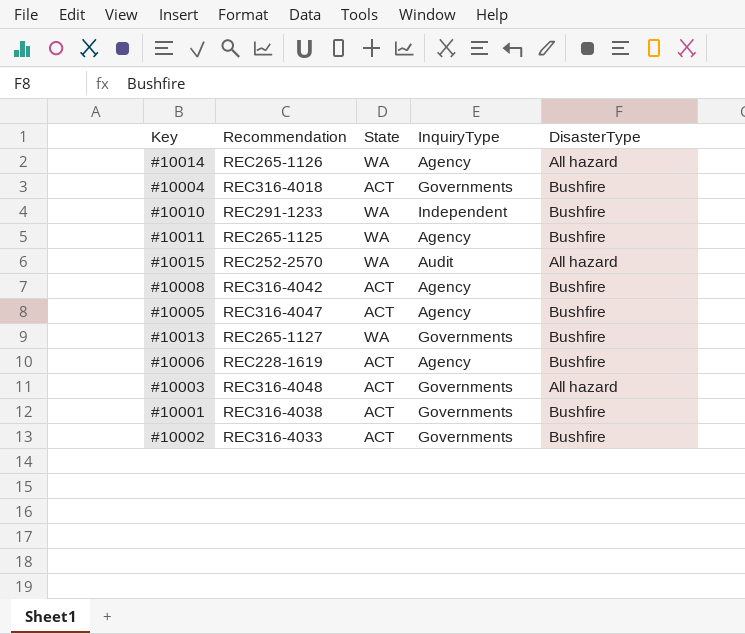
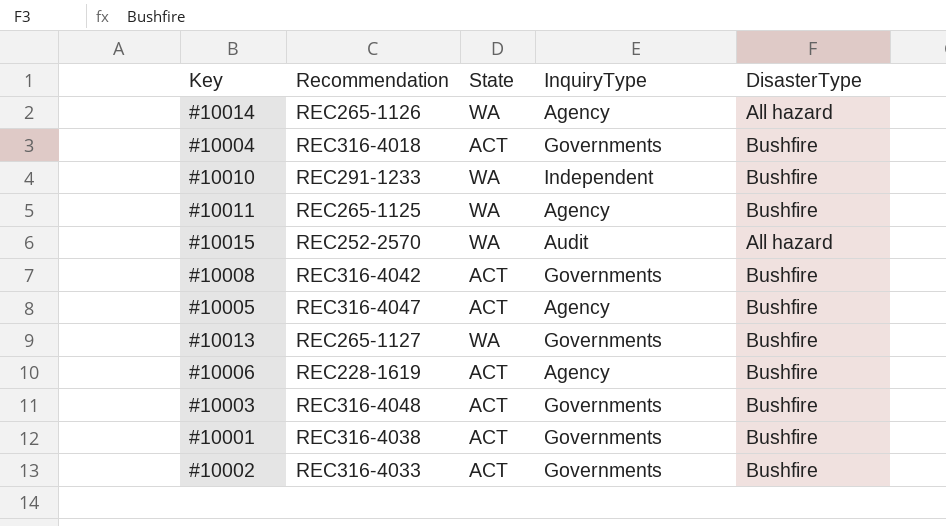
#10008 | InquiryType: Agency -> Governments
#10003 | DisasterType: All hazard -> Bushfire

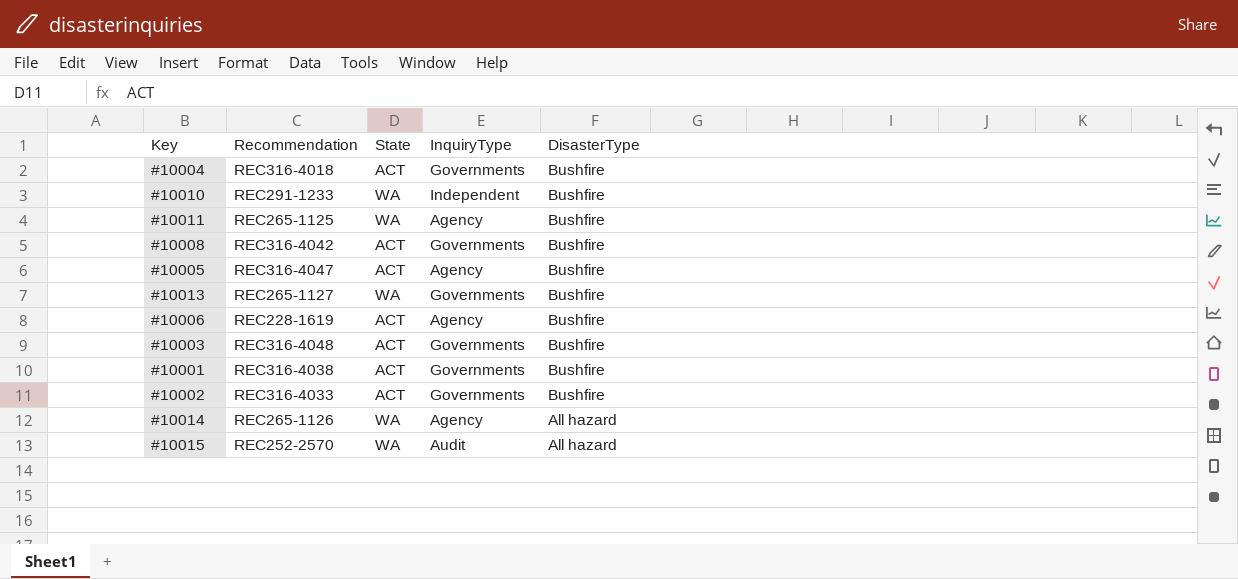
row order: none -> DisasterType descending

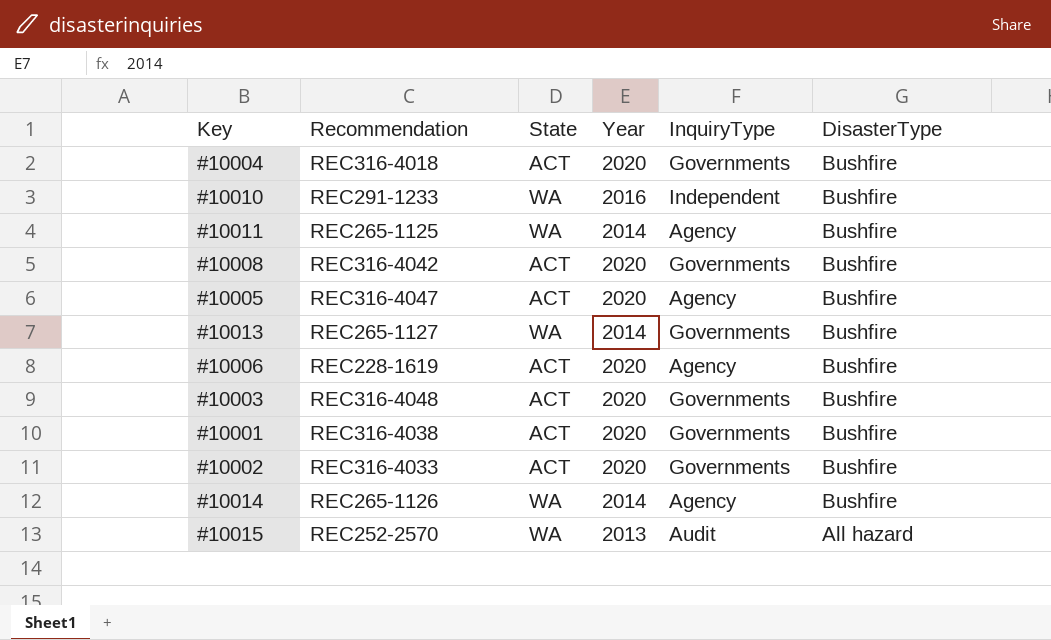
column Year | position: none -> 4
#10014 | DisasterType: All hazard -> Bushfire

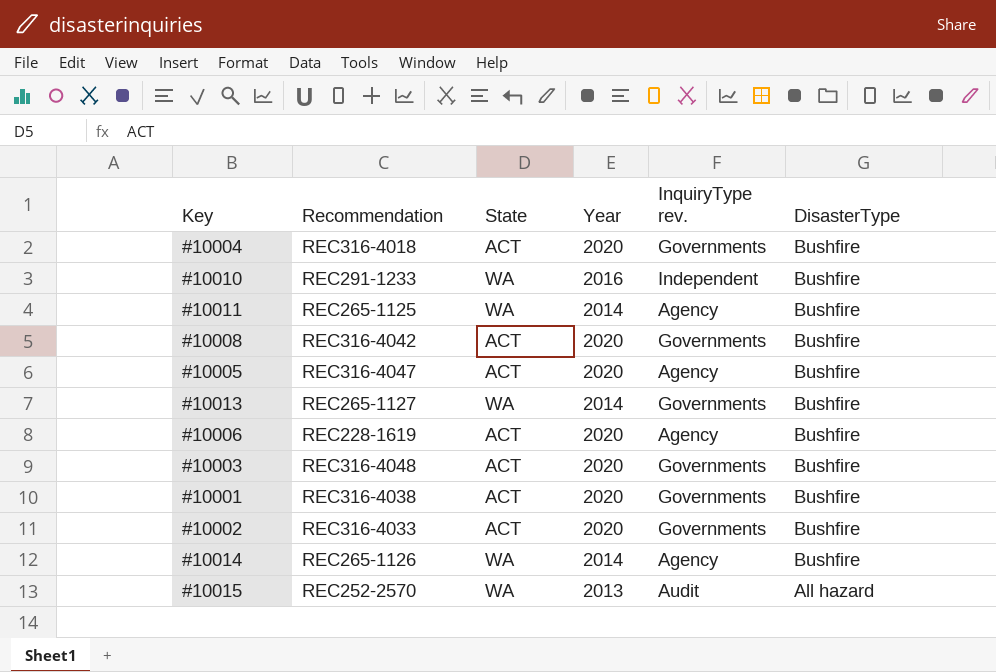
column name: InquiryType -> InquiryType rev.

